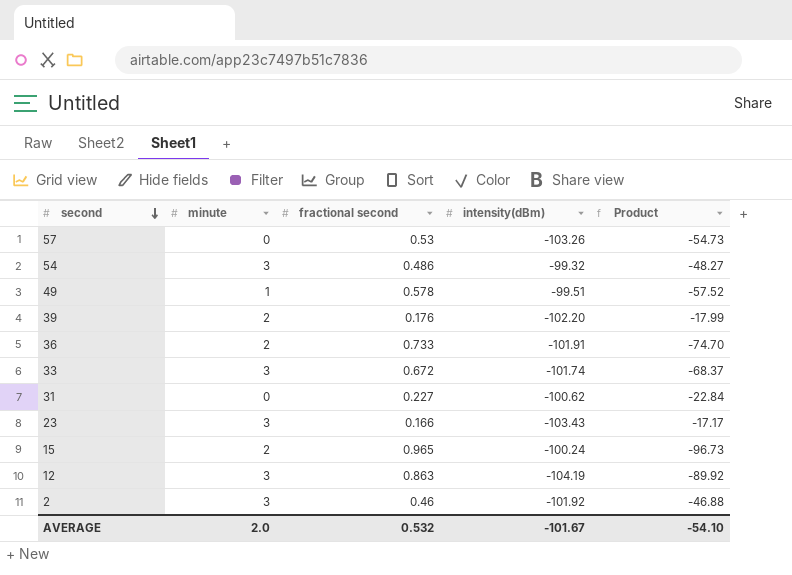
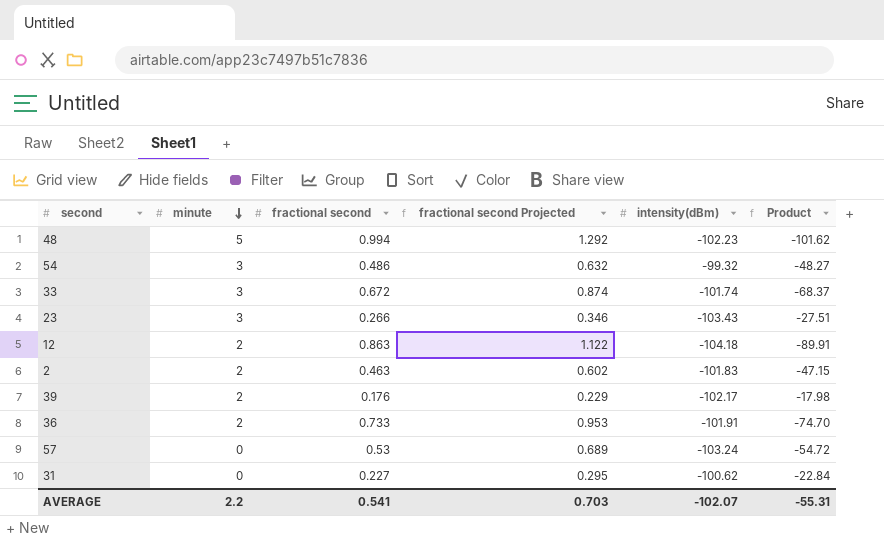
row order: second descending -> minute descending
column fractional second Projected | formula: none -> [fractional second] * 1.3
row 49: 1 | 0.578 | -99.51 | -57.52 -> none
row 15: 2 | 0.965 | -100.24 | -96.73 -> none
row 48: none -> 5 | 0.994 | 1.292 | -102.23 | -101.62
23 | fractional second: 0.166 -> 0.266
23 | Product: -17.17 -> -27.51
12 | minute: 3 -> 2
12 | intensity(dBm): -104.19 -> -104.18
12 | Product: -89.92 -> -89.91
2 | minute: 3 -> 2
2 | fractional second: 0.46 -> 0.463
2 | intensity(dBm): -101.92 -> -101.83
2 | Product: -46.88 -> -47.15
39 | intensity(dBm): -102.20 -> -102.17
39 | Product: -17.99 -> -17.98
57 | intensity(dBm): -103.26 -> -103.24
57 | Product: -54.73 -> -54.72
AVERAGE | minute: 2.0 -> 2.2
AVERAGE | fractional second: 0.532 -> 0.541
AVERAGE | intensity(dBm): -101.67 -> -102.07
AVERAGE | Product: -54.10 -> -55.31

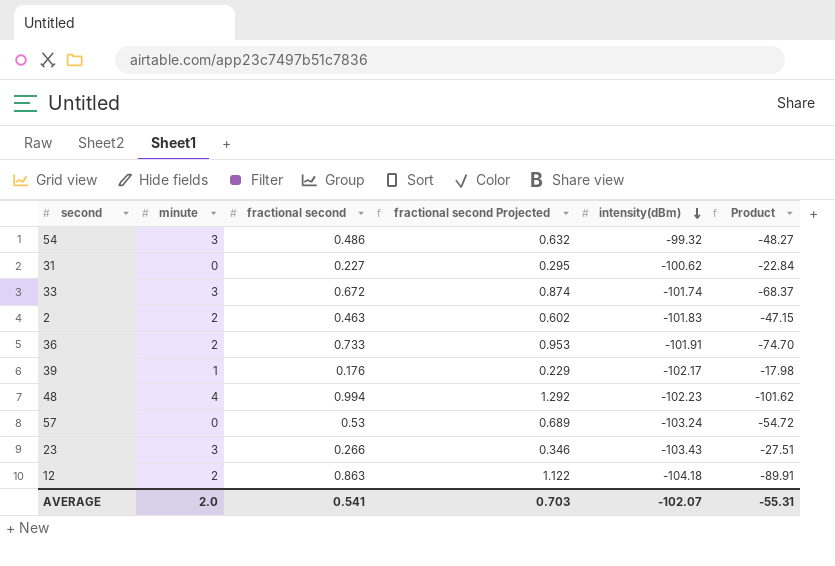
row order: minute descending -> intensity(dBm) descending
39 | minute: 2 -> 1
48 | minute: 5 -> 4
AVERAGE | minute: 2.2 -> 2.0

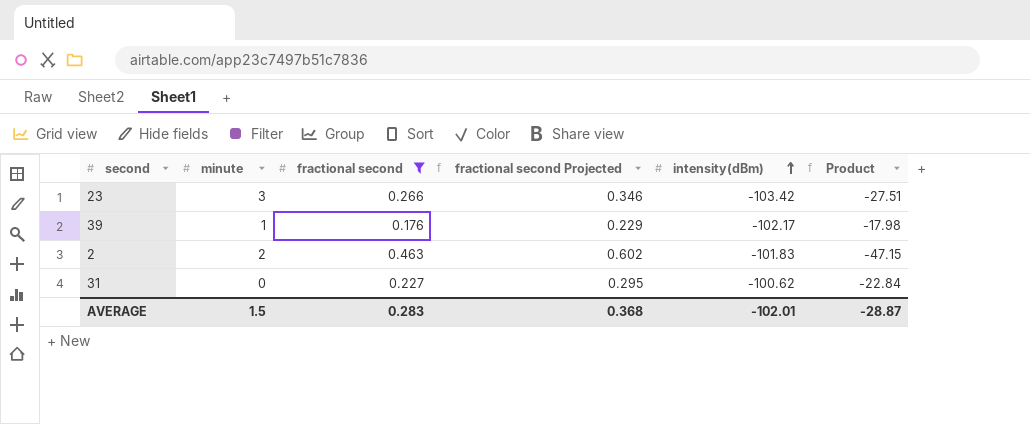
filter: none -> fractional second <= 0.463
row order: intensity(dBm) descending -> intensity(dBm) ascending
23 | intensity(dBm): -103.43 -> -103.42
AVERAGE | minute: 2.0 -> 1.5
AVERAGE | fractional second: 0.541 -> 0.283
AVERAGE | fractional second Projected: 0.703 -> 0.368
AVERAGE | intensity(dBm): -102.07 -> -102.01
AVERAGE | Product: -55.31 -> -28.87

